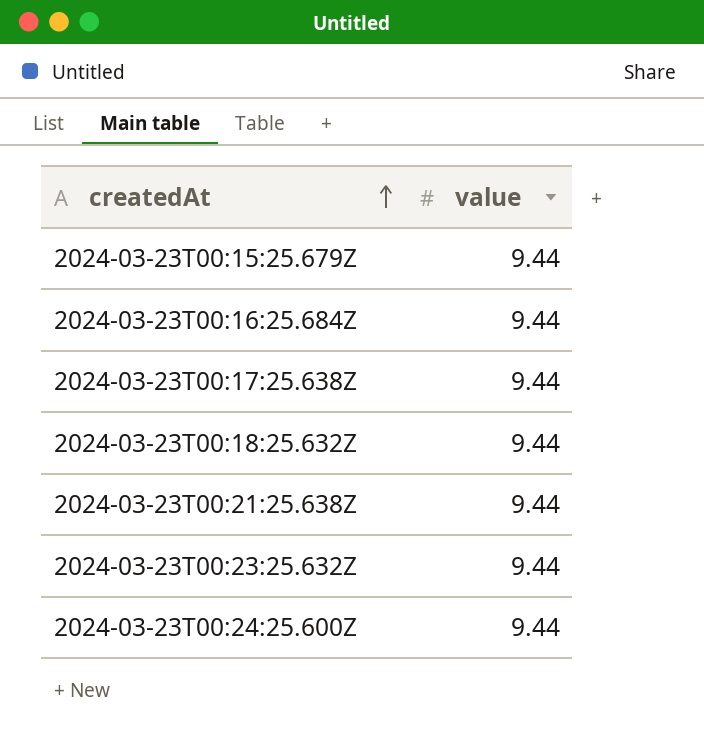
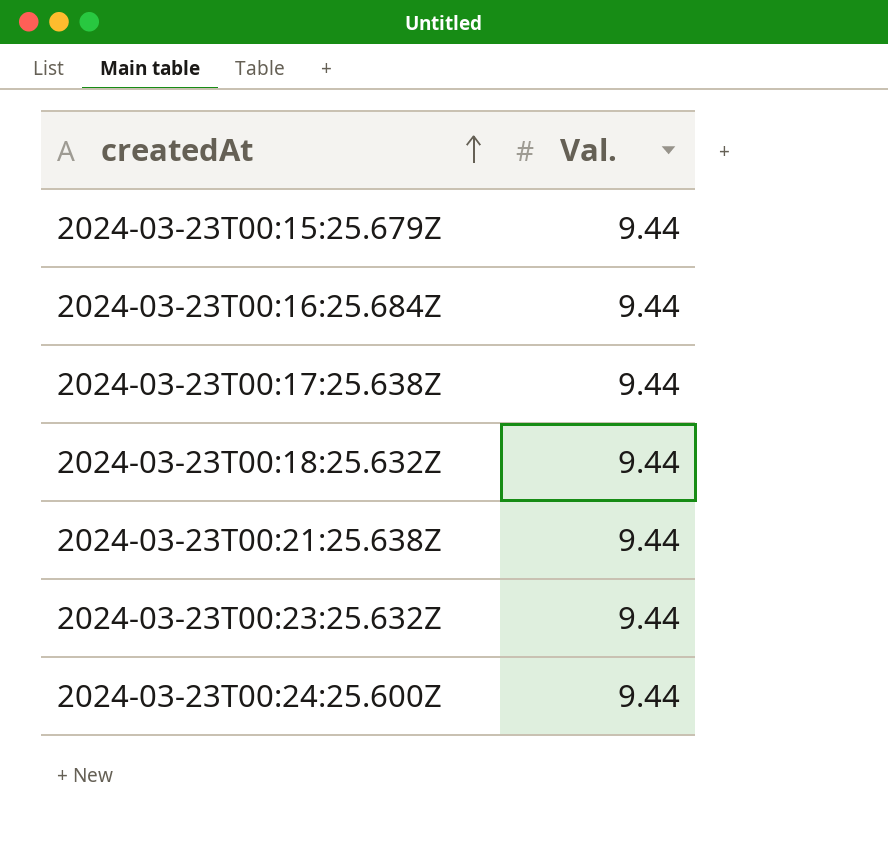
column name: value -> Val.

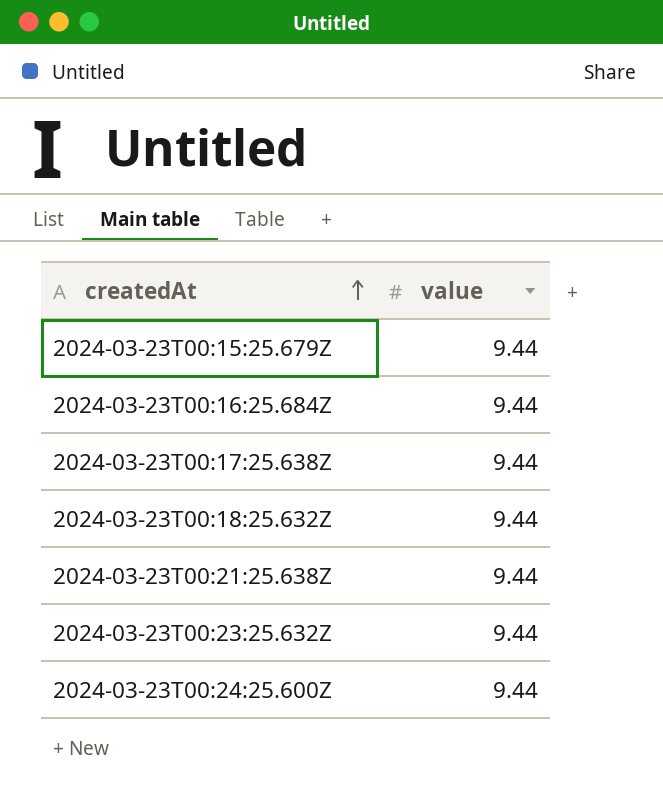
column name: Val. -> value

